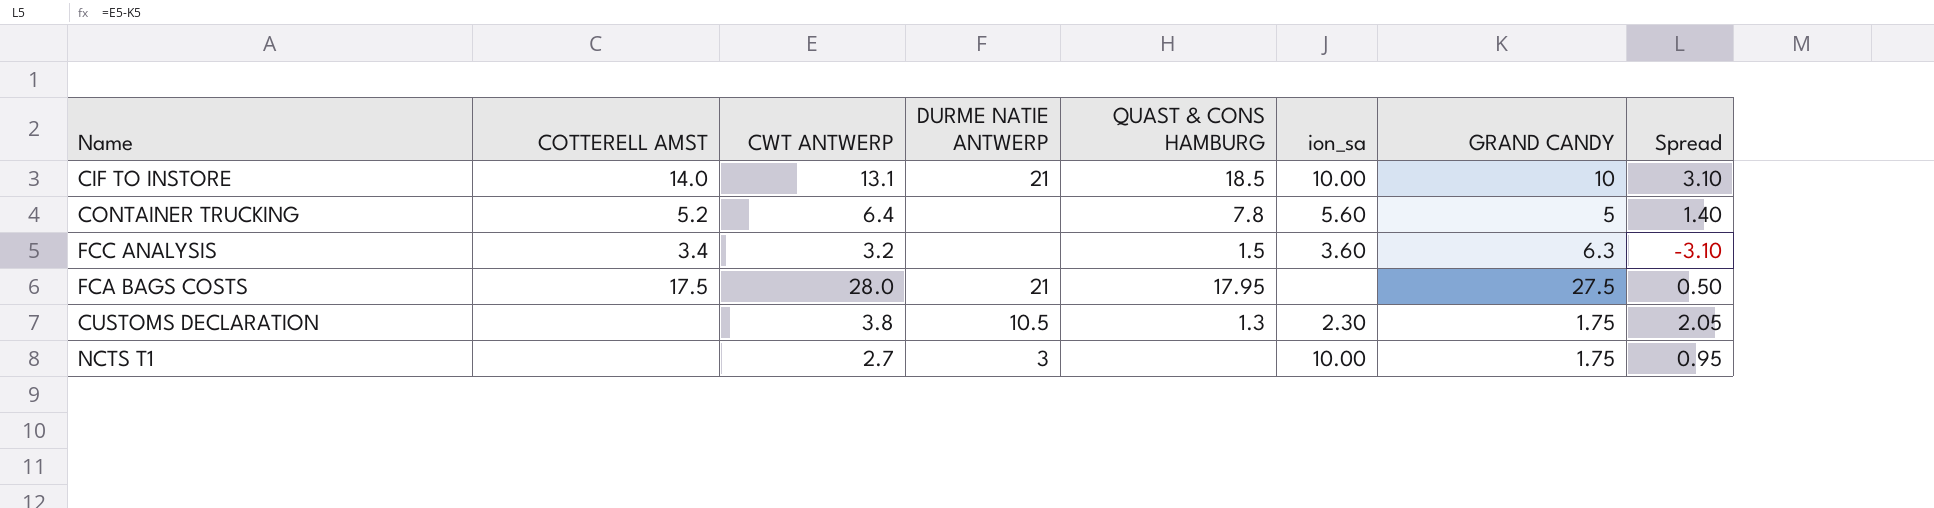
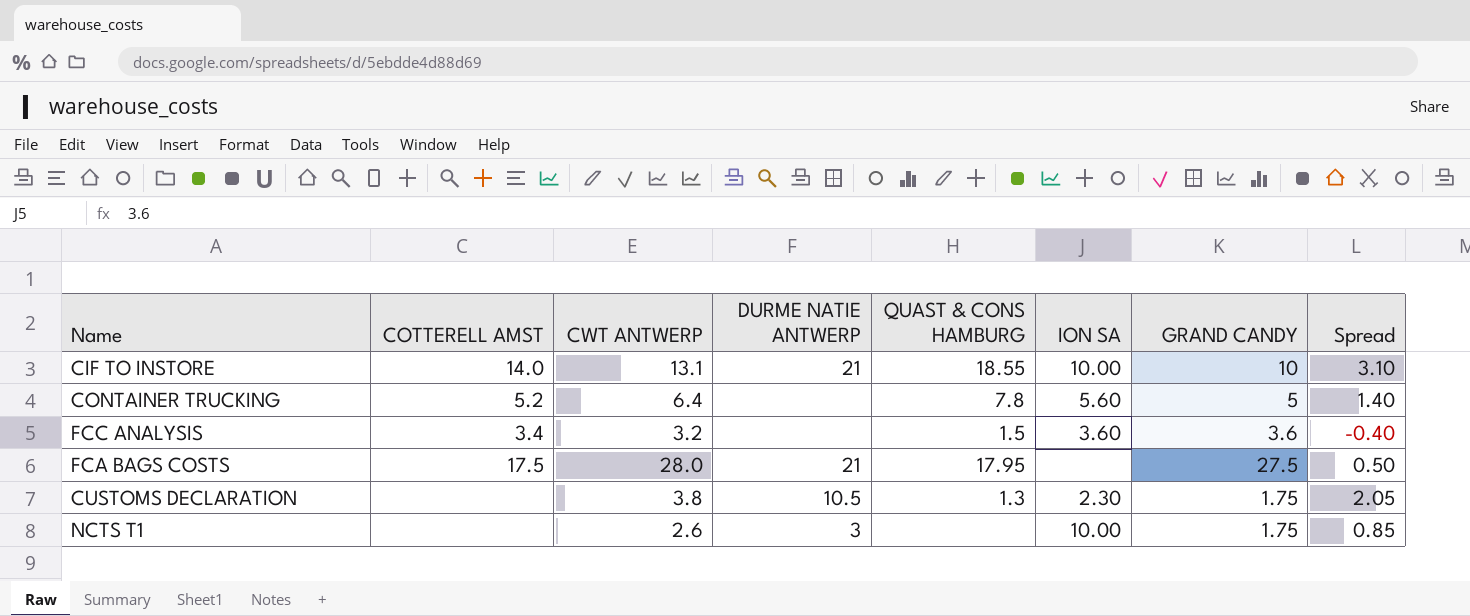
column name: ion_sa -> ION SA
CIF TO INSTORE | QUAST & CONS HAMBURG: 18.5 -> 18.55
FCC ANALYSIS | GRAND CANDY: 6.3 -> 3.6
FCC ANALYSIS | Spread: -3.10 -> -0.40
NCTS T1 | CWT ANTWERP: 2.7 -> 2.6
NCTS T1 | Spread: 0.95 -> 0.85

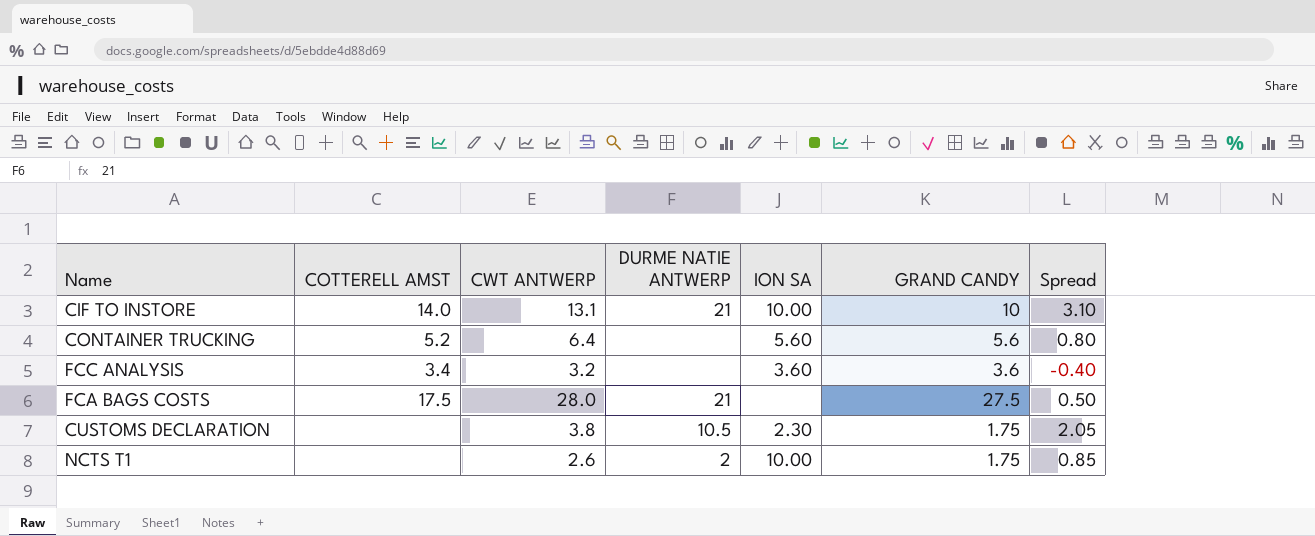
column QUAST & CONS HAMBURG | position: 5 -> none
CONTAINER TRUCKING | GRAND CANDY: 5 -> 5.6
CONTAINER TRUCKING | Spread: 1.40 -> 0.80
NCTS T1 | DURME NATIE ANTWERP: 3 -> 2

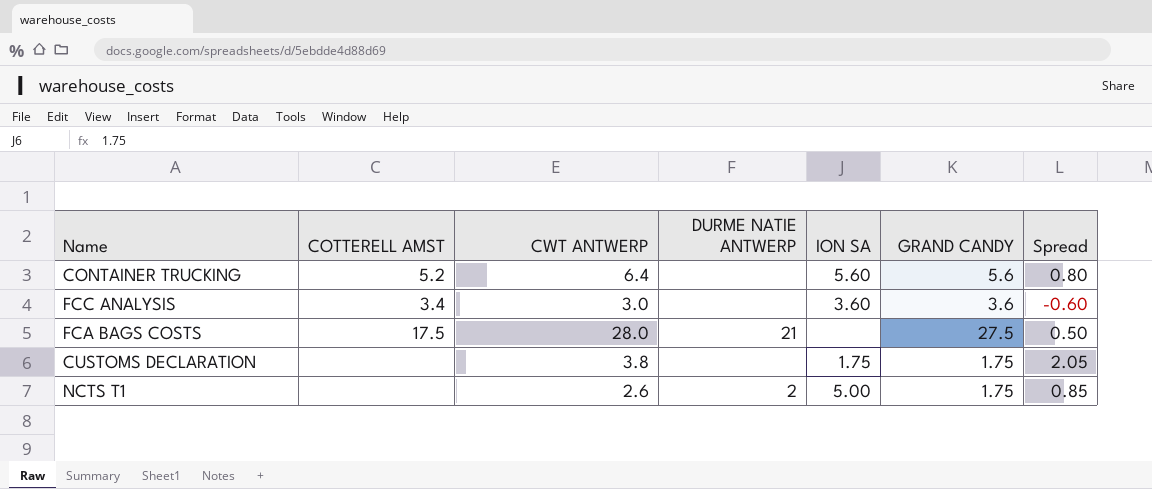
row CIF TO INSTORE: 14.0 | 13.1 | 21 | 10.00 | 10 | 3.10 -> none
FCC ANALYSIS | CWT ANTWERP: 3.2 -> 3.0
FCC ANALYSIS | Spread: -0.40 -> -0.60
CUSTOMS DECLARATION | DURME NATIE ANTWERP: 10.5 -> none
CUSTOMS DECLARATION | ION SA: 2.30 -> 1.75
NCTS T1 | ION SA: 10.00 -> 5.00

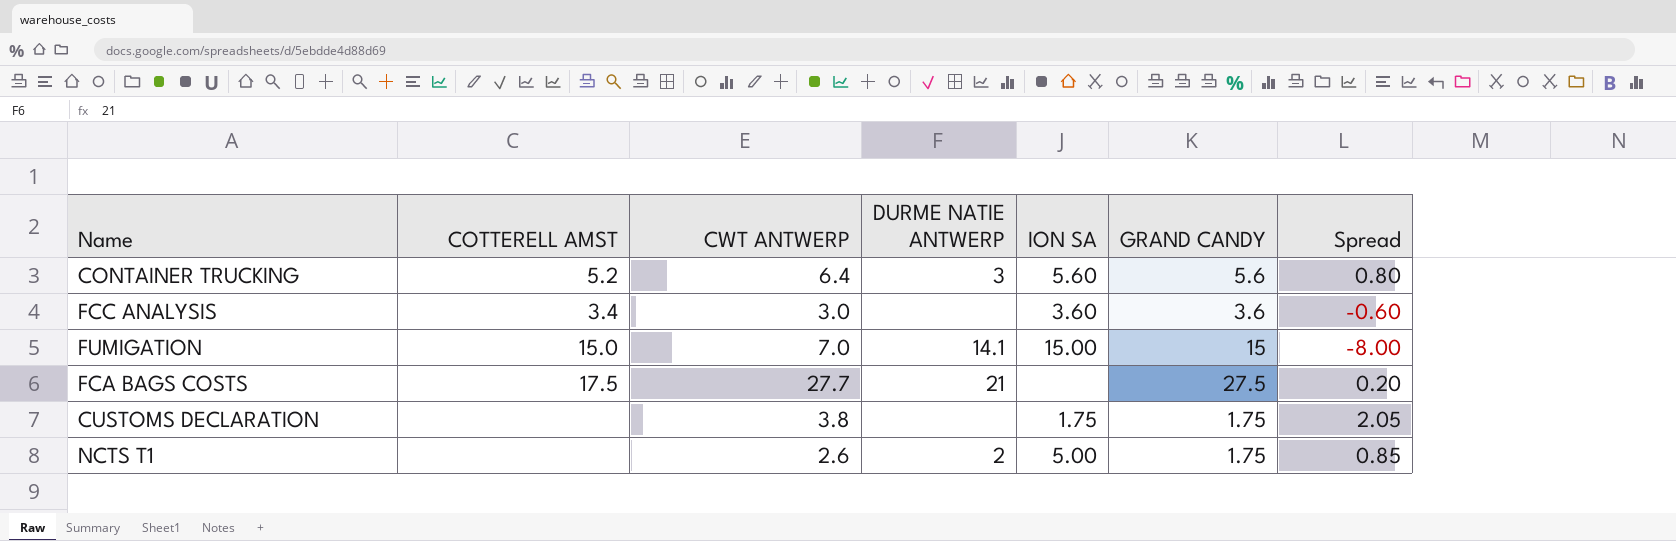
CONTAINER TRUCKING | DURME NATIE ANTWERP: none -> 3
row FUMIGATION: none -> 15.0 | 7.0 | 14.1 | 15.00 | 15 | -8.00
FCA BAGS COSTS | CWT ANTWERP: 28.0 -> 27.7
FCA BAGS COSTS | Spread: 0.50 -> 0.20

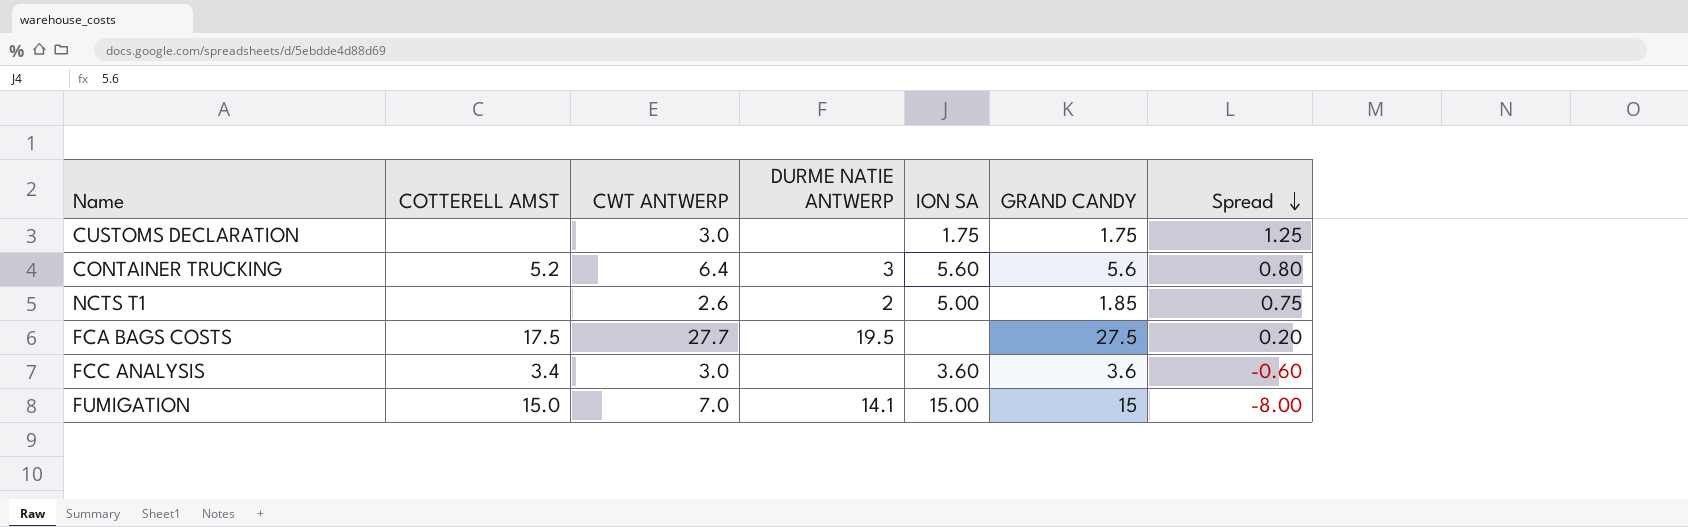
row order: none -> Spread descending
CUSTOMS DECLARATION | CWT ANTWERP: 3.8 -> 3.0
CUSTOMS DECLARATION | Spread: 2.05 -> 1.25
NCTS T1 | GRAND CANDY: 1.75 -> 1.85
NCTS T1 | Spread: 0.85 -> 0.75
FCA BAGS COSTS | DURME NATIE ANTWERP: 21 -> 19.5

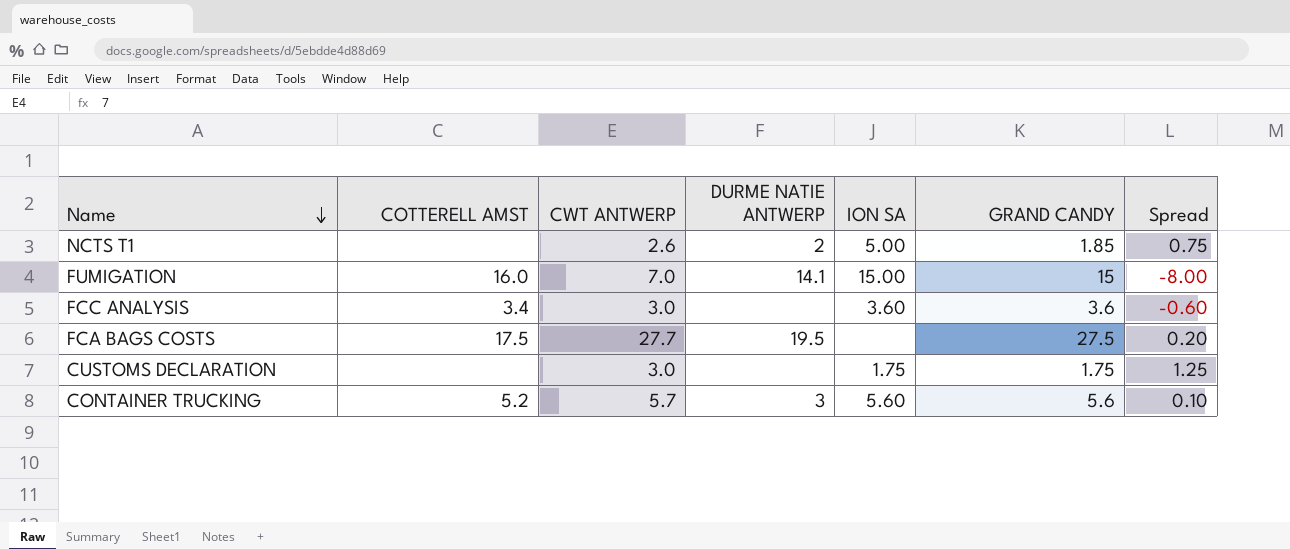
row order: Spread descending -> Name descending
FUMIGATION | COTTERELL AMST: 15.0 -> 16.0
CONTAINER TRUCKING | CWT ANTWERP: 6.4 -> 5.7
CONTAINER TRUCKING | Spread: 0.80 -> 0.10

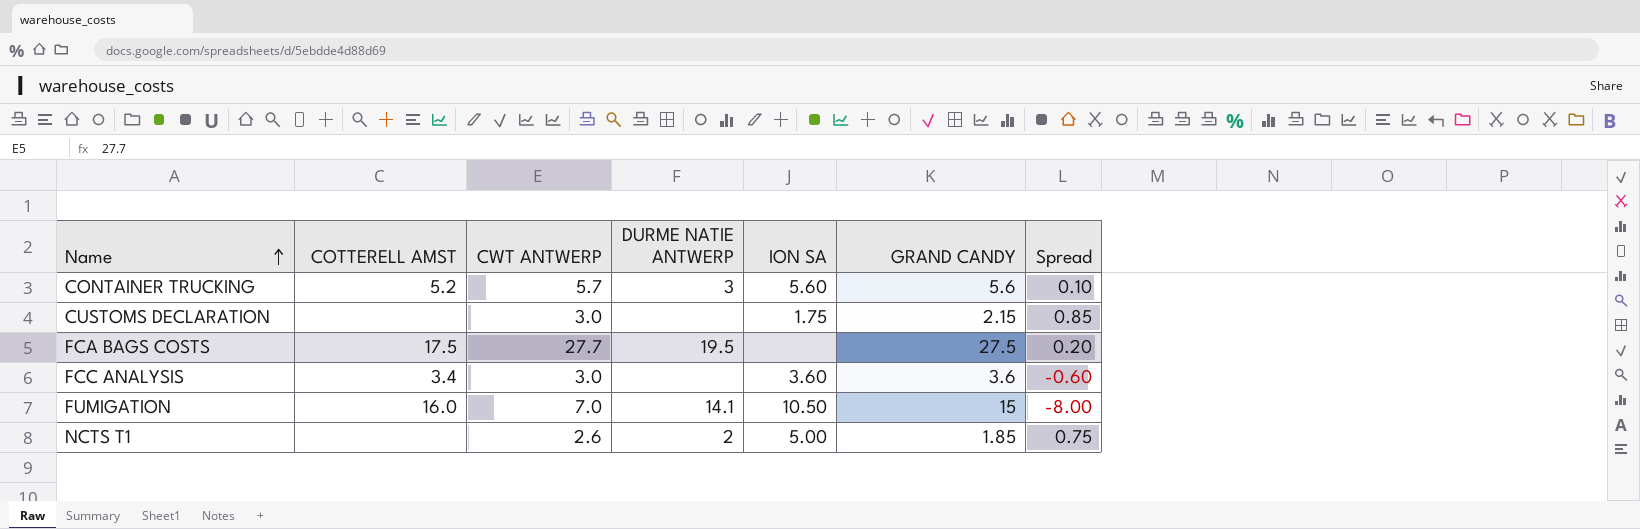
row order: Name descending -> Name ascending
CUSTOMS DECLARATION | GRAND CANDY: 1.75 -> 2.15
CUSTOMS DECLARATION | Spread: 1.25 -> 0.85
FUMIGATION | ION SA: 15.00 -> 10.50

